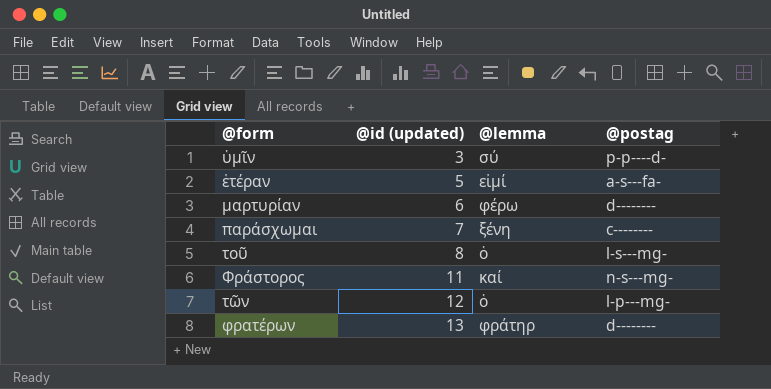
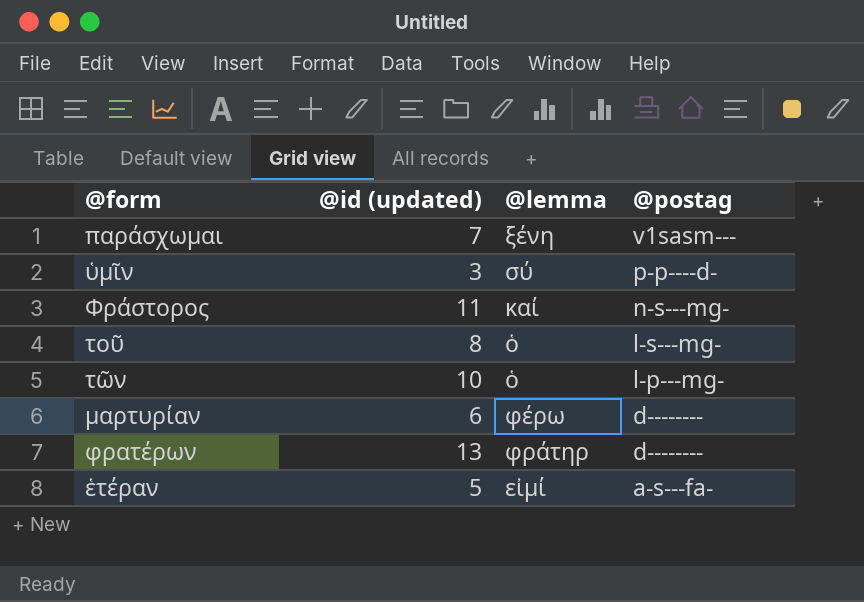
row order: @id (updated) ascending -> @postag descending
παράσχωμαι | @postag: c-------- -> v1sasm---
τῶν | @id (updated): 12 -> 10

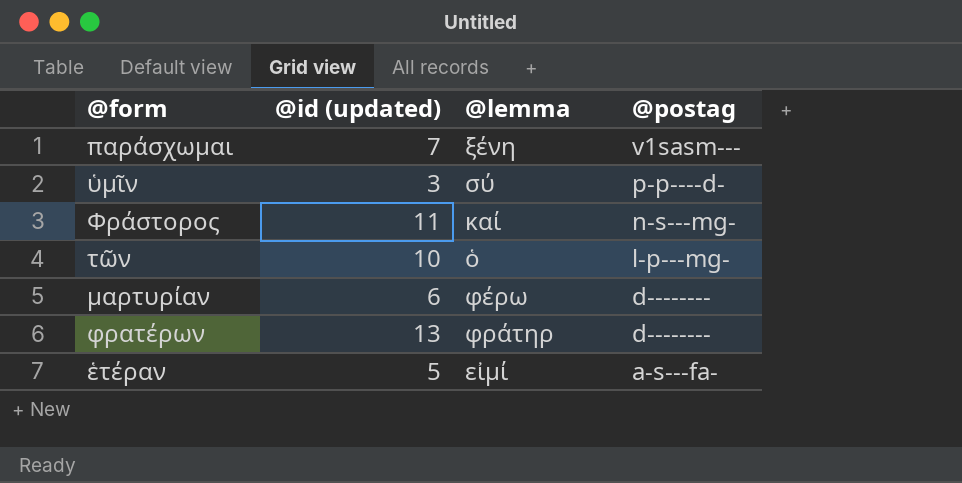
row τοῦ: 8 | ὁ | l-s---mg- -> none

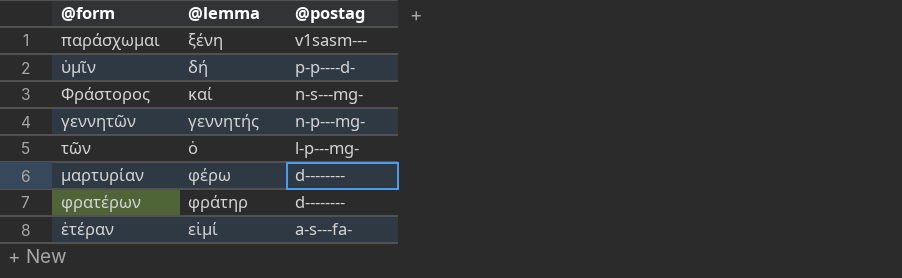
column @id (updated) | position: 2 -> none
ὑμῖν | @lemma: σύ -> δή
row γεννητῶν: none -> γεννητής | n-p---mg-

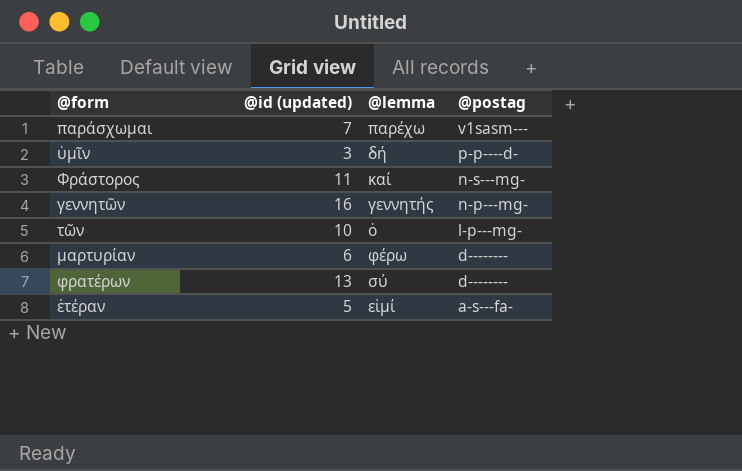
column @id (updated) | position: none -> 2
παράσχωμαι | @lemma: ξένη -> παρέχω
φρατέρων | @lemma: φράτηρ -> σύ

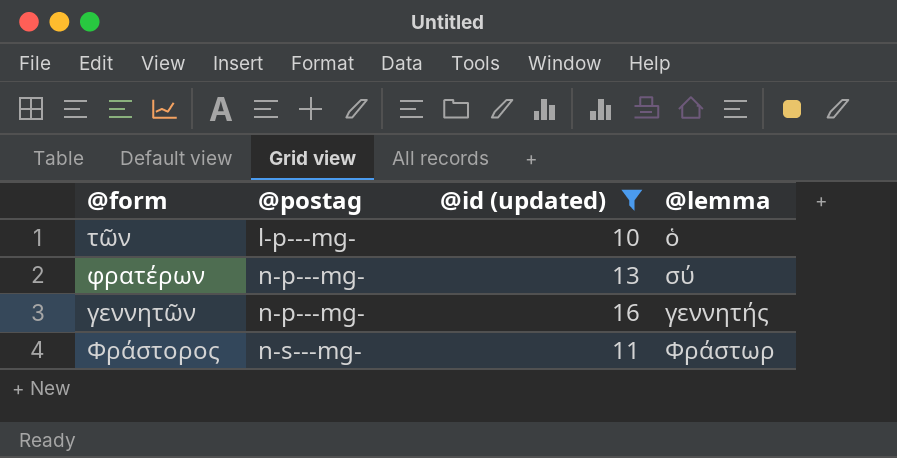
filter: none -> @id (updated) >= 10
row order: @postag descending -> @postag ascending
column @postag | position: 4 -> 2
φρατέρων | @postag: d-------- -> n-p---mg-
Φράστορος | @lemma: καί -> Φράστωρ

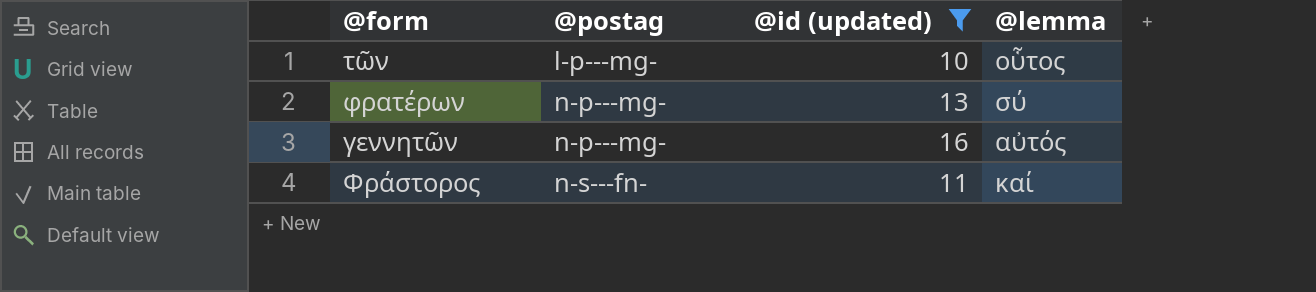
τῶν | @lemma: ὁ -> οὗτος
γεννητῶν | @lemma: γεννητής -> αὐτός
Φράστορος | @postag: n-s---mg- -> n-s---fn-
Φράστορος | @lemma: Φράστωρ -> καί

